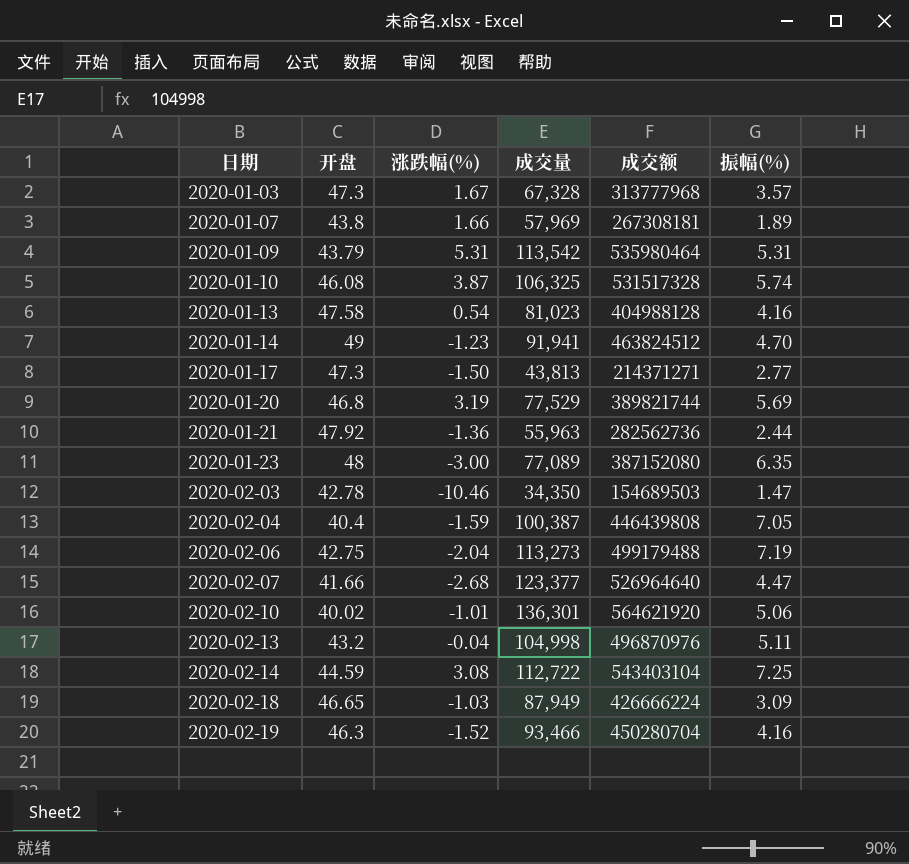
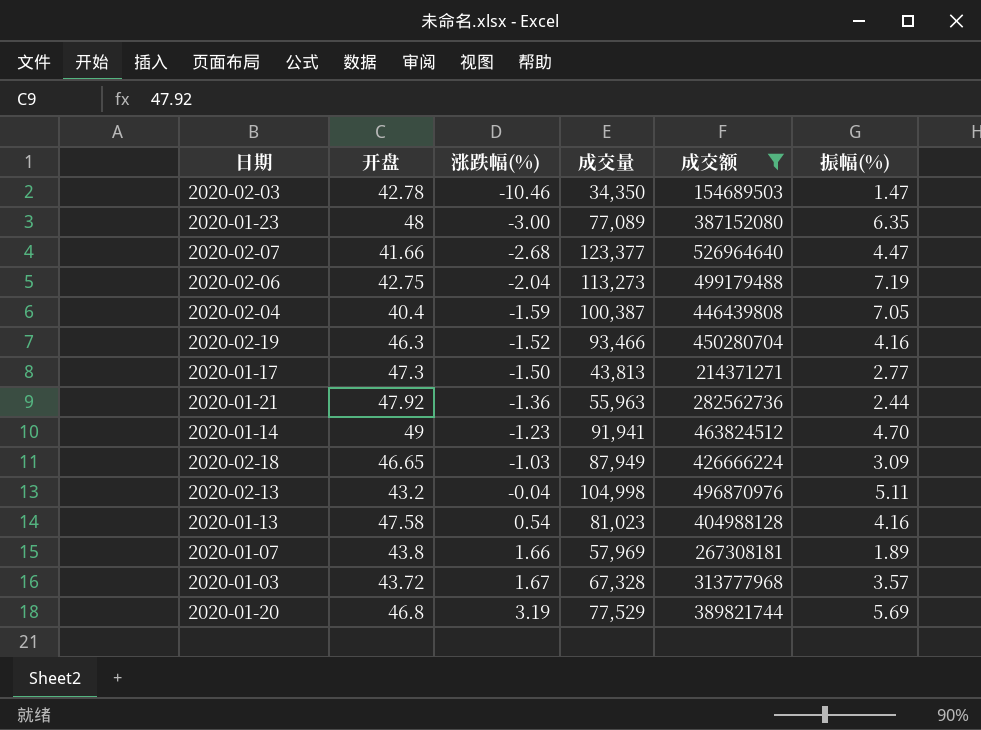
filter: none -> 成交额 <= 526964640
row order: 日期 ascending -> 涨跌幅(%) ascending
2020-01-03 | 开盘: 47.3 -> 43.72

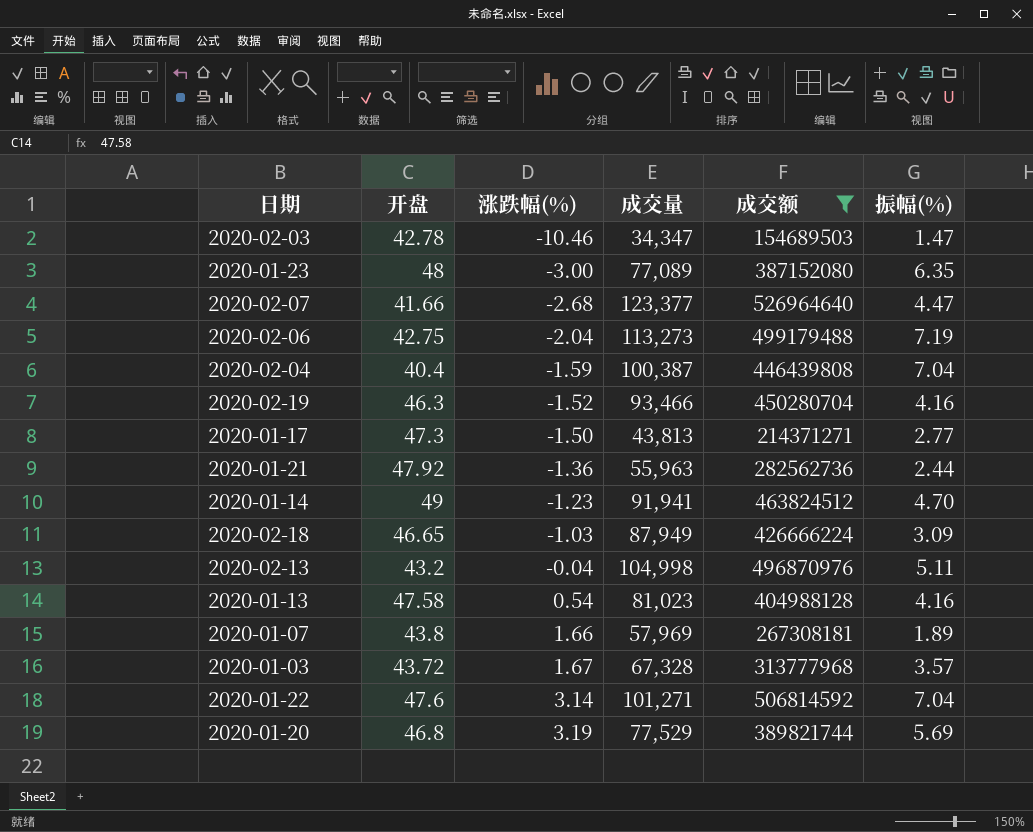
2020-02-03 | 成交量: 34,350 -> 34,347
2020-02-04 | 振幅(%): 7.05 -> 7.04
row 2020-01-22: none -> 47.6 | 3.14 | 101,271 | 506814592 | 7.04

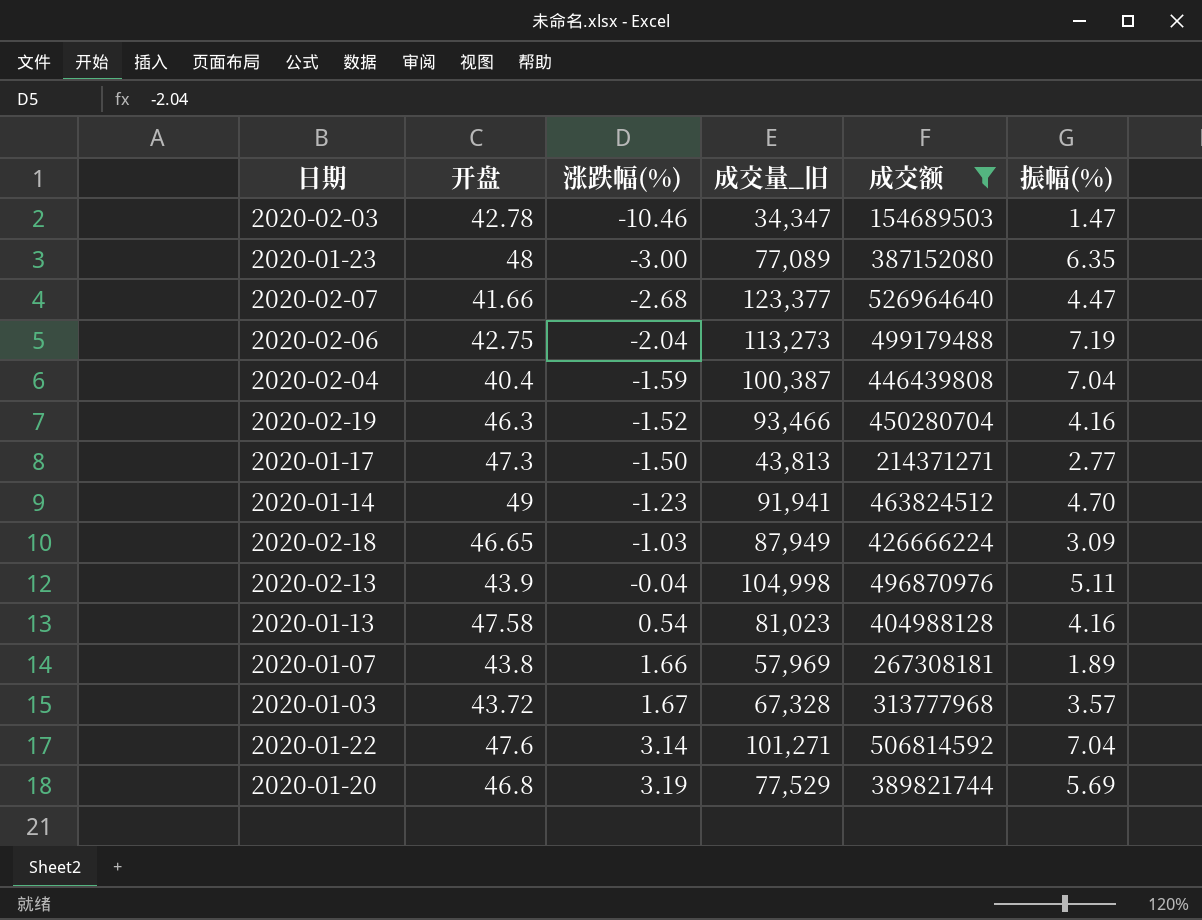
column name: 成交量 -> 成交量_旧
row 2020-01-21: 47.92 | -1.36 | 55,963 | 282562736 | 2.44 -> none
2020-02-13 | 开盘: 43.2 -> 43.9

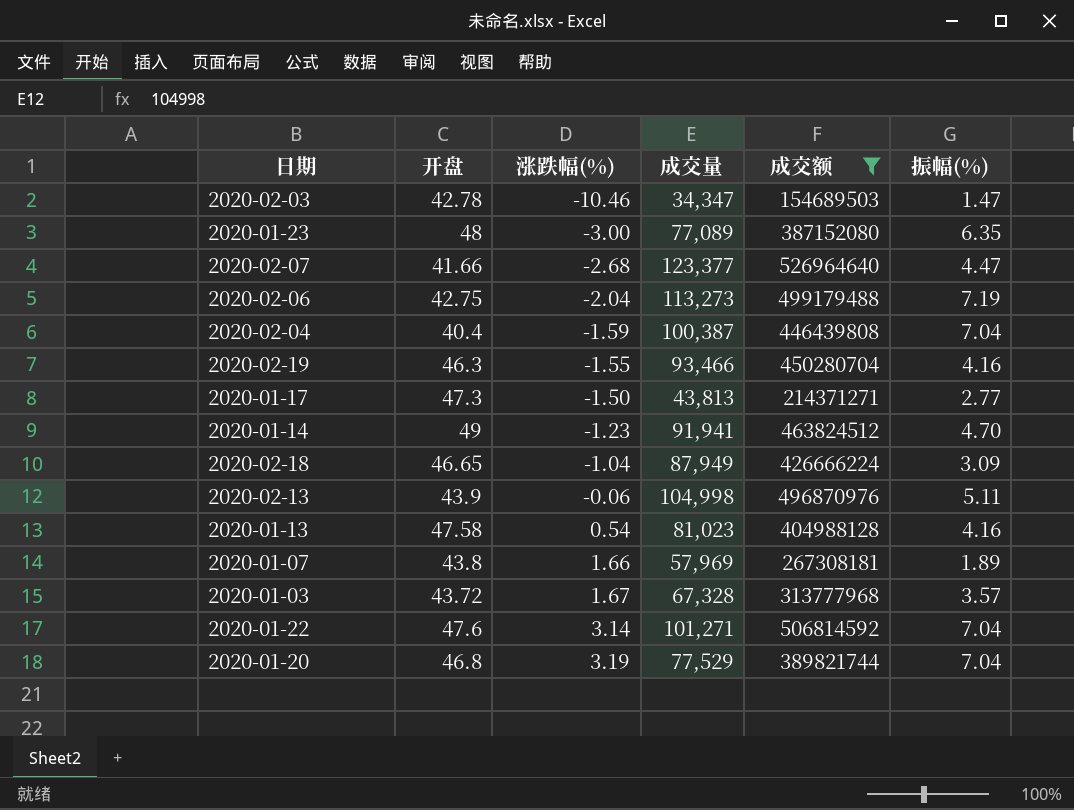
column name: 成交量_旧 -> 成交量
2020-02-19 | 涨跌幅(%): -1.52 -> -1.55
2020-02-18 | 涨跌幅(%): -1.03 -> -1.04
2020-02-13 | 涨跌幅(%): -0.04 -> -0.06
2020-01-20 | 振幅(%): 5.69 -> 7.04

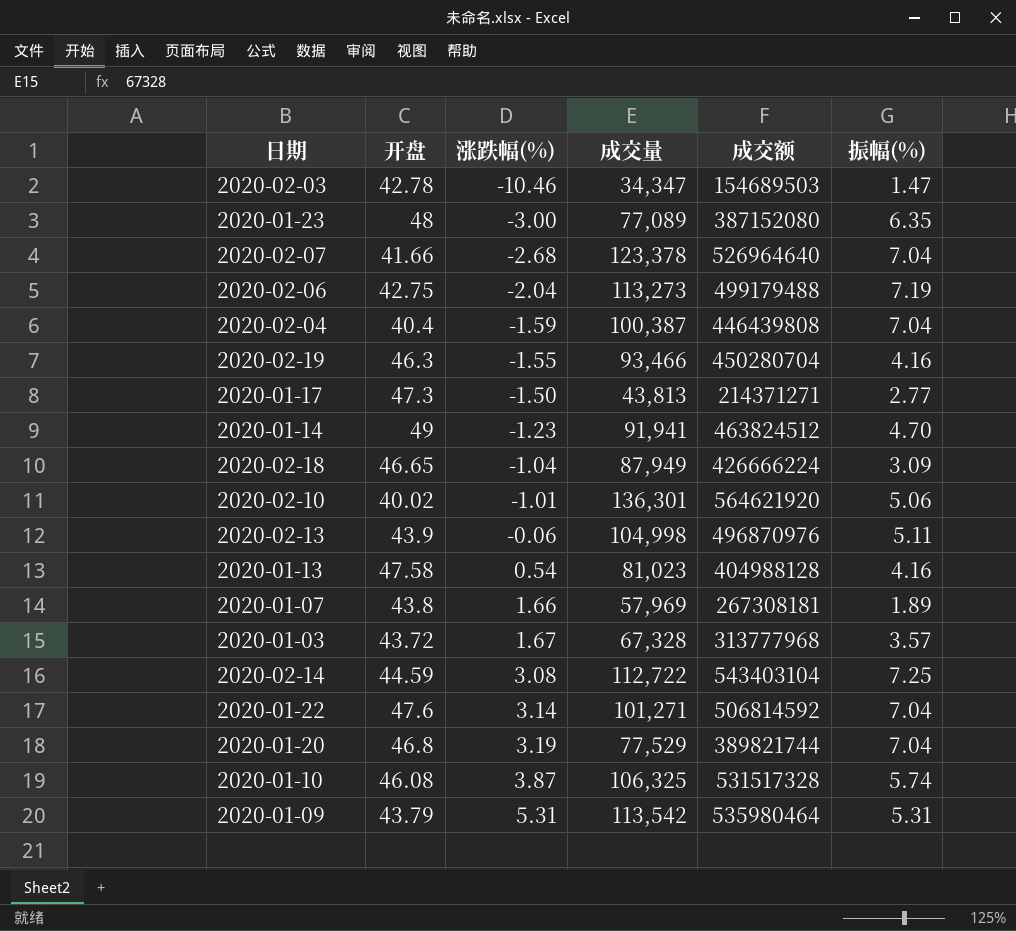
filter: 成交额 <= 526964640 -> none
2020-02-07 | 成交量: 123,377 -> 123,378
2020-02-07 | 振幅(%): 4.47 -> 7.04

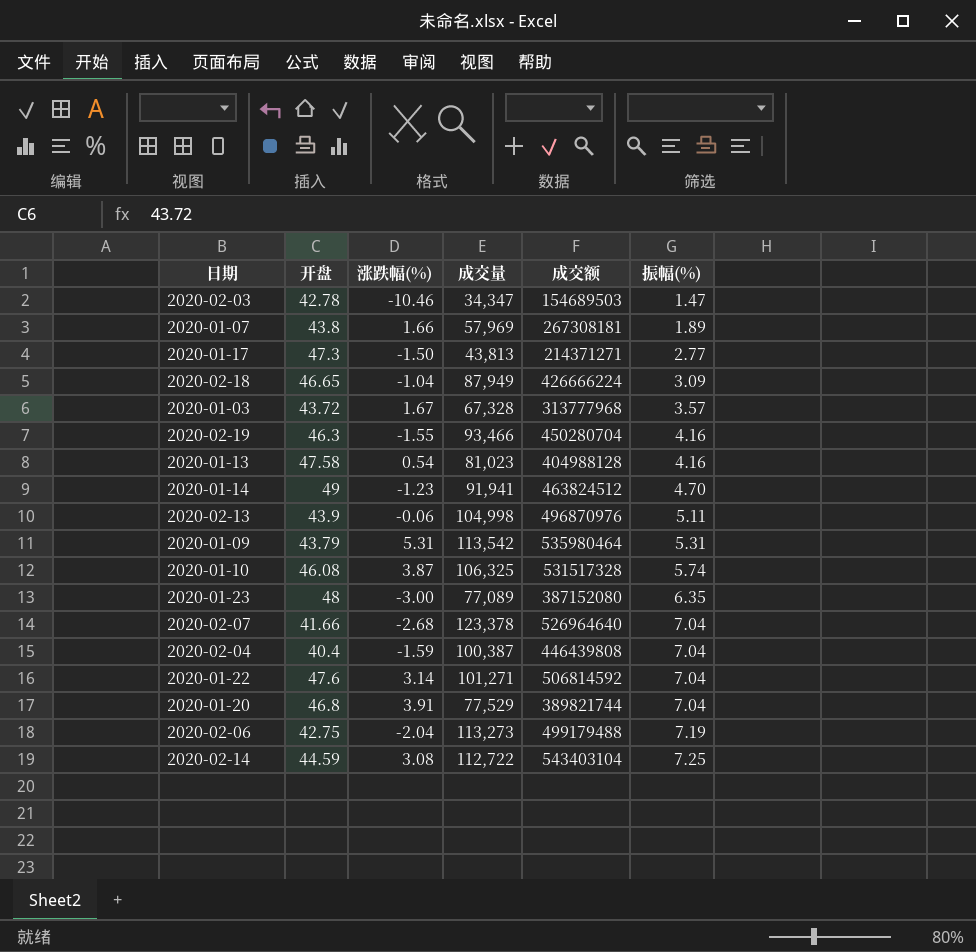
row order: 涨跌幅(%) ascending -> 振幅(%) ascending
row 2020-02-10: 40.02 | -1.01 | 136,301 | 564621920 | 5.06 -> none
2020-01-20 | 涨跌幅(%): 3.19 -> 3.91

